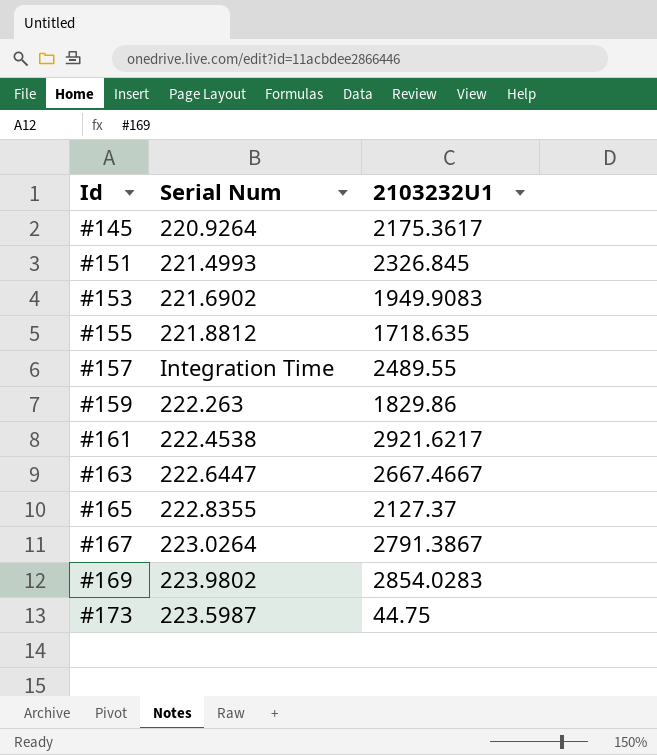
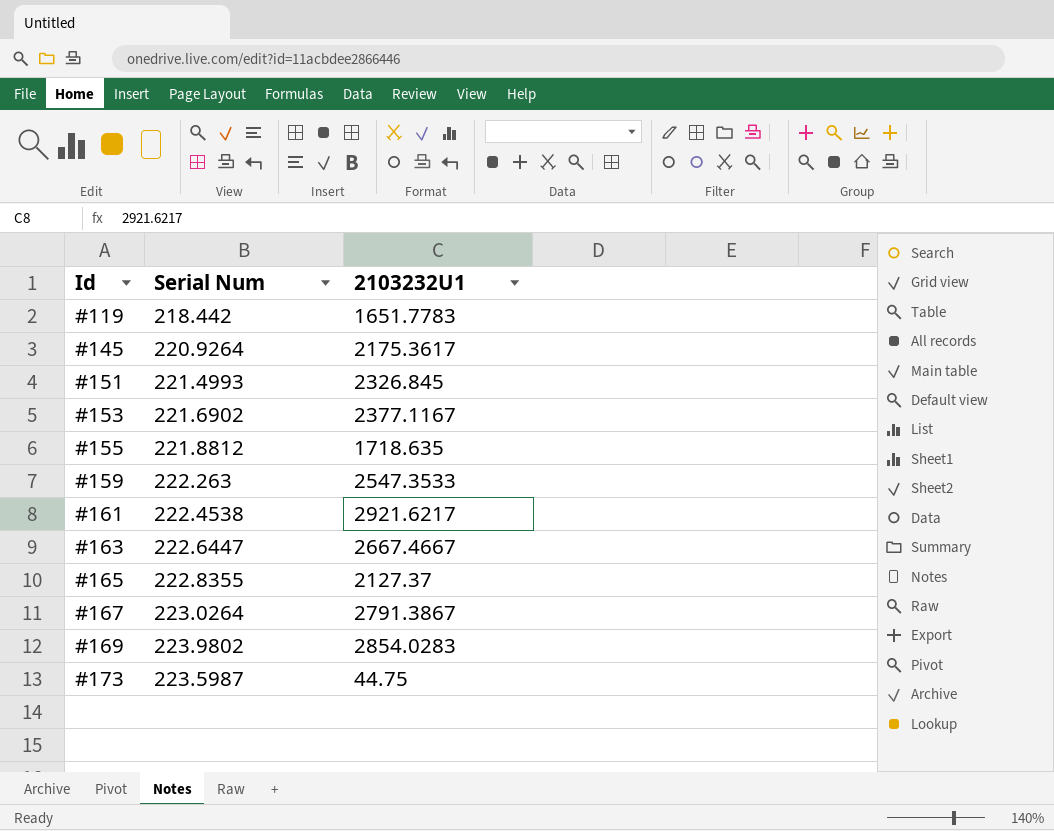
row #157: Integration Time | 2489.55 -> none
row #119: none -> 218.442 | 1651.7783
#153 | 2103232U1: 1949.9083 -> 2377.1167
#159 | 2103232U1: 1829.86 -> 2547.3533

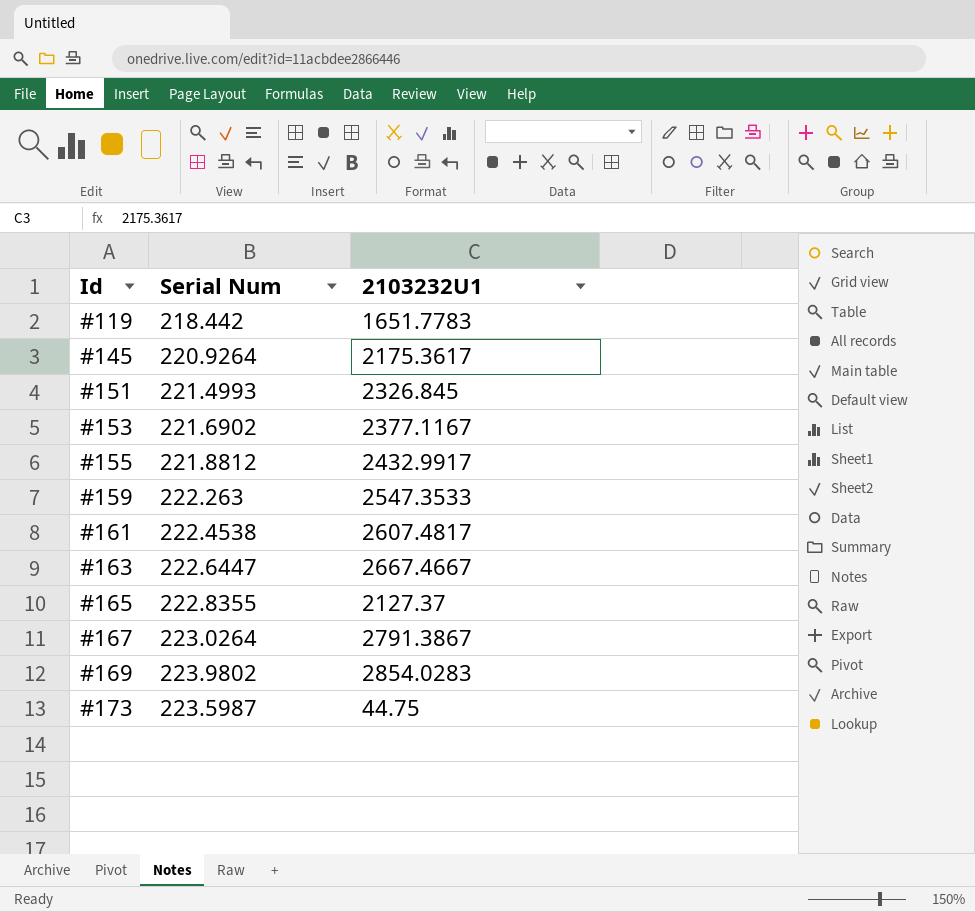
#155 | 2103232U1: 1718.635 -> 2432.9917
#161 | 2103232U1: 2921.6217 -> 2607.4817

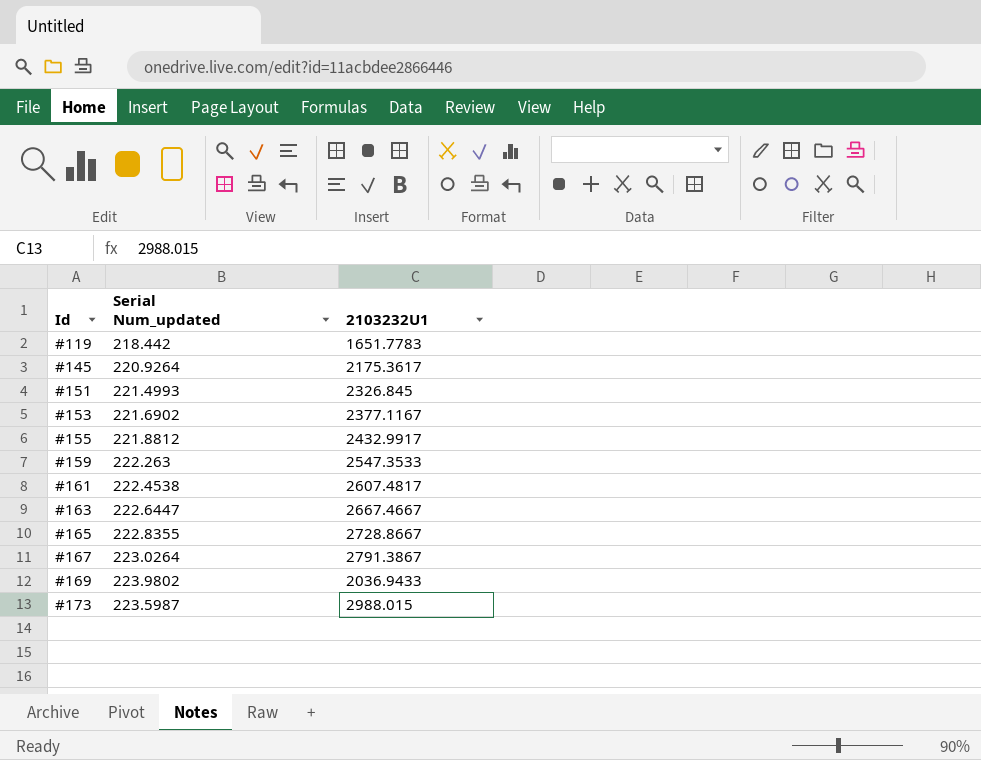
column name: Serial Num -> Serial Num_updated
#165 | 2103232U1: 2127.37 -> 2728.8667
#169 | 2103232U1: 2854.0283 -> 2036.9433
#173 | 2103232U1: 44.75 -> 2988.015

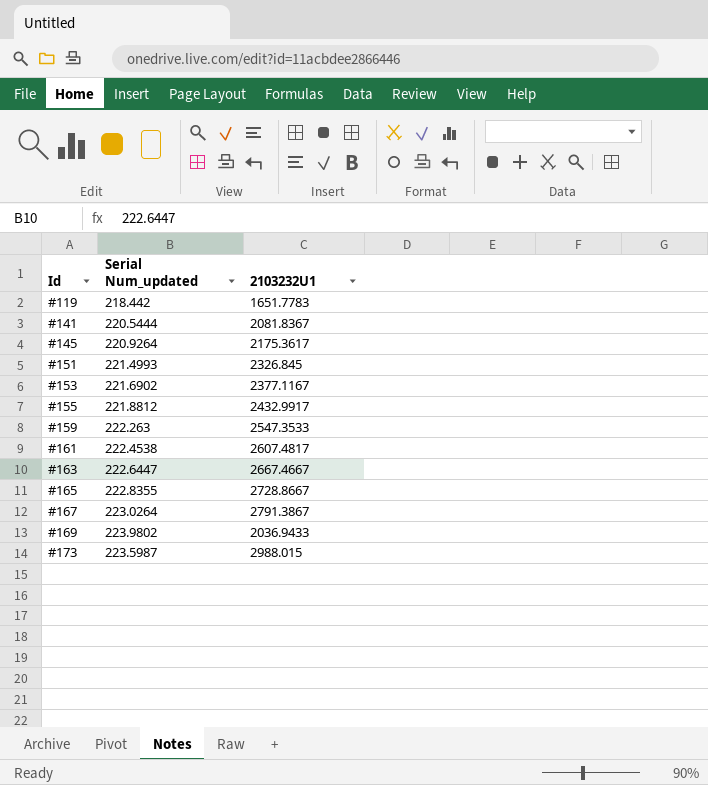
row #141: none -> 220.5444 | 2081.8367

